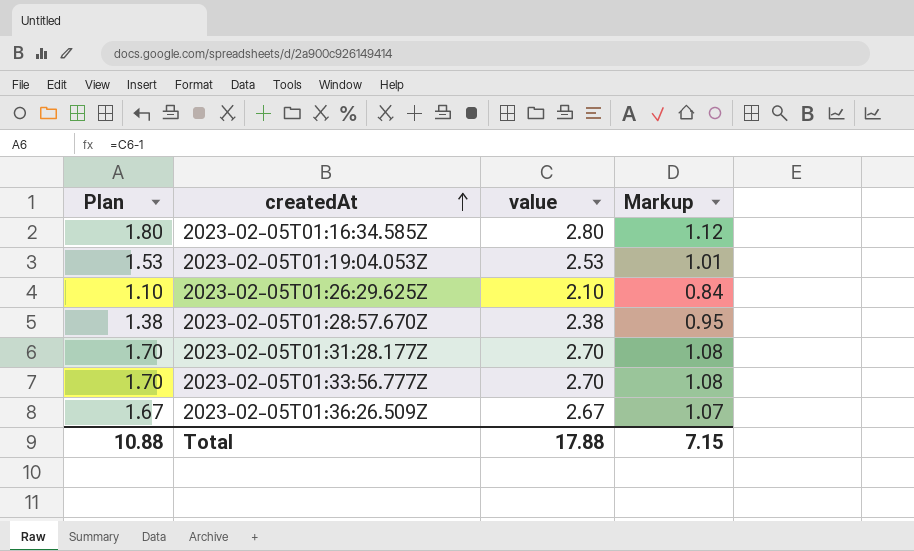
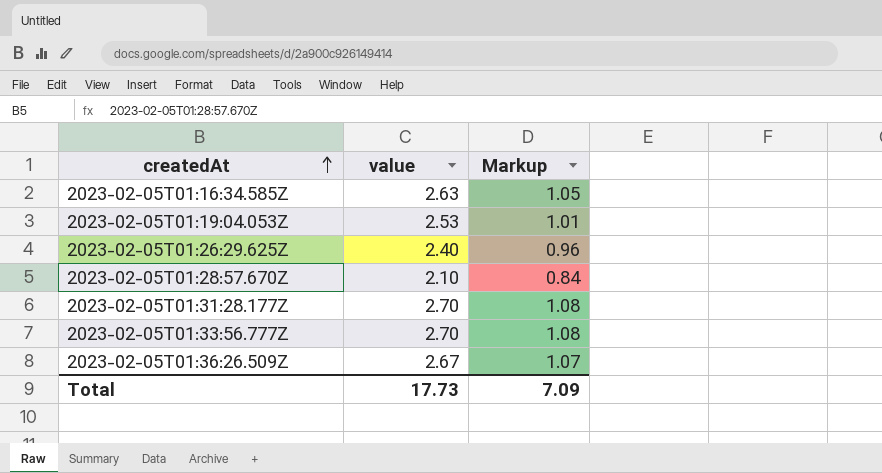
column Plan | formula: [value] - 1 -> none
2023-02-05T01:16:34.585Z | value: 2.80 -> 2.63
2023-02-05T01:16:34.585Z | Markup: 1.12 -> 1.05
2023-02-05T01:26:29.625Z | value: 2.10 -> 2.40
2023-02-05T01:26:29.625Z | Markup: 0.84 -> 0.96
2023-02-05T01:28:57.670Z | value: 2.38 -> 2.10
2023-02-05T01:28:57.670Z | Markup: 0.95 -> 0.84
Total | value: 17.88 -> 17.73
Total | Markup: 7.15 -> 7.09

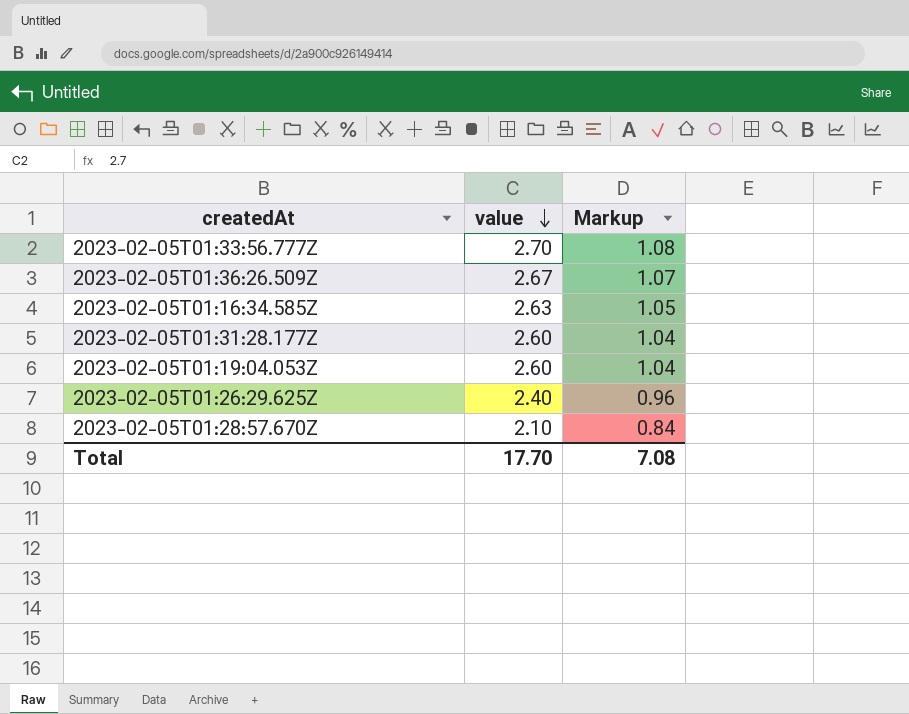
row order: createdAt ascending -> value descending
2023-02-05T01:31:28.177Z | value: 2.70 -> 2.60
2023-02-05T01:31:28.177Z | Markup: 1.08 -> 1.04
2023-02-05T01:19:04.053Z | value: 2.53 -> 2.60
2023-02-05T01:19:04.053Z | Markup: 1.01 -> 1.04
Total | value: 17.73 -> 17.70
Total | Markup: 7.09 -> 7.08

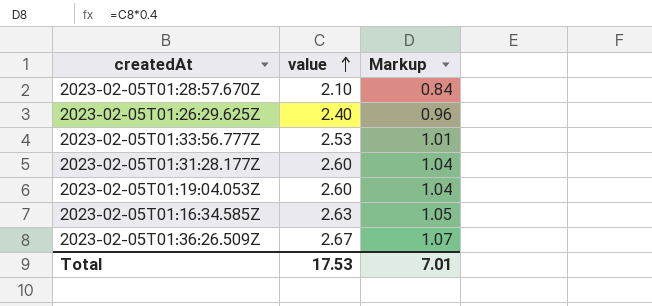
row order: value descending -> value ascending
2023-02-05T01:33:56.777Z | value: 2.70 -> 2.53
2023-02-05T01:33:56.777Z | Markup: 1.08 -> 1.01
Total | value: 17.70 -> 17.53
Total | Markup: 7.08 -> 7.01

